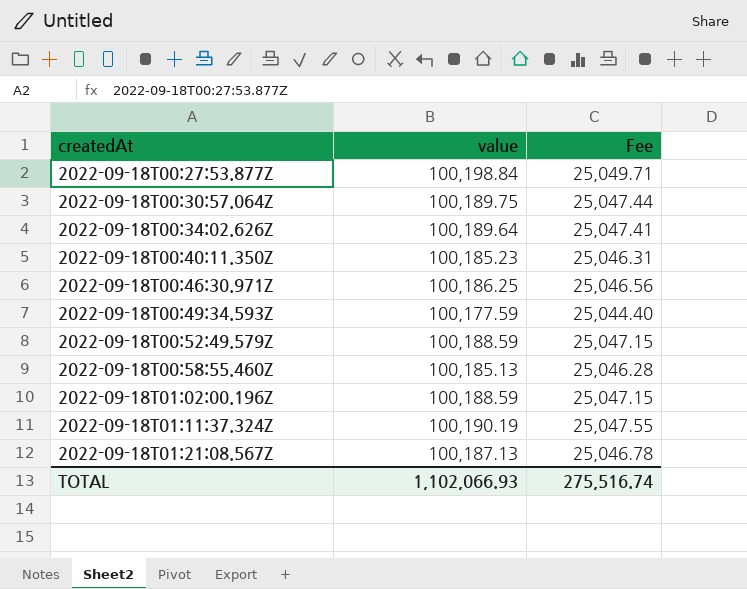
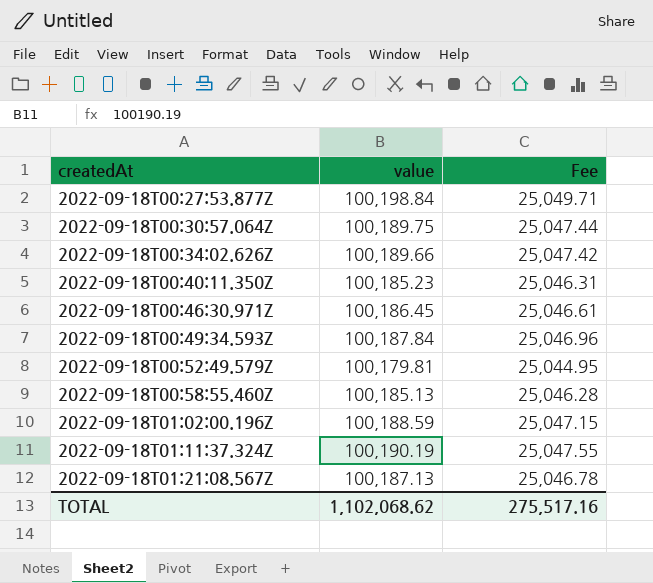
2022-09-18T00:34:02.626Z | value: 100,189.64 -> 100,189.66
2022-09-18T00:34:02.626Z | Fee: 25,047.41 -> 25,047.42
2022-09-18T00:46:30.971Z | value: 100,186.25 -> 100,186.45
2022-09-18T00:46:30.971Z | Fee: 25,046.56 -> 25,046.61
2022-09-18T00:49:34.593Z | value: 100,177.59 -> 100,187.84
2022-09-18T00:49:34.593Z | Fee: 25,044.40 -> 25,046.96
2022-09-18T00:52:49.579Z | value: 100,188.59 -> 100,179.81
2022-09-18T00:52:49.579Z | Fee: 25,047.15 -> 25,044.95
TOTAL | value: 1,102,066.93 -> 1,102,068.62
TOTAL | Fee: 275,516.74 -> 275,517.16

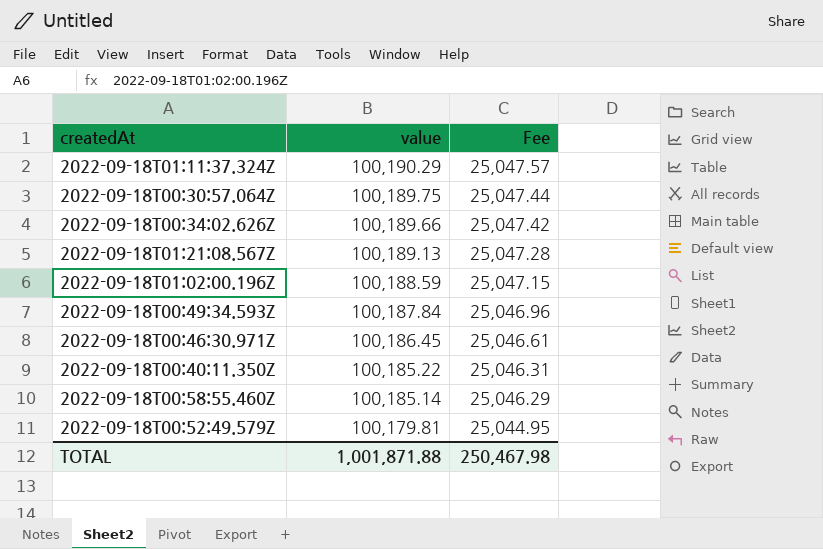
row order: createdAt ascending -> value descending
row 2022-09-18T00:27:53.877Z: 100,198.84 | 25,049.71 -> none
2022-09-18T01:11:37.324Z | value: 100,190.19 -> 100,190.29
2022-09-18T01:11:37.324Z | Fee: 25,047.55 -> 25,047.57
2022-09-18T01:21:08.567Z | value: 100,187.13 -> 100,189.13
2022-09-18T01:21:08.567Z | Fee: 25,046.78 -> 25,047.28
2022-09-18T00:40:11.350Z | value: 100,185.23 -> 100,185.22
2022-09-18T00:58:55.460Z | value: 100,185.13 -> 100,185.14
2022-09-18T00:58:55.460Z | Fee: 25,046.28 -> 25,046.29
TOTAL | value: 1,102,068.62 -> 1,001,871.88
TOTAL | Fee: 275,517.16 -> 250,467.98

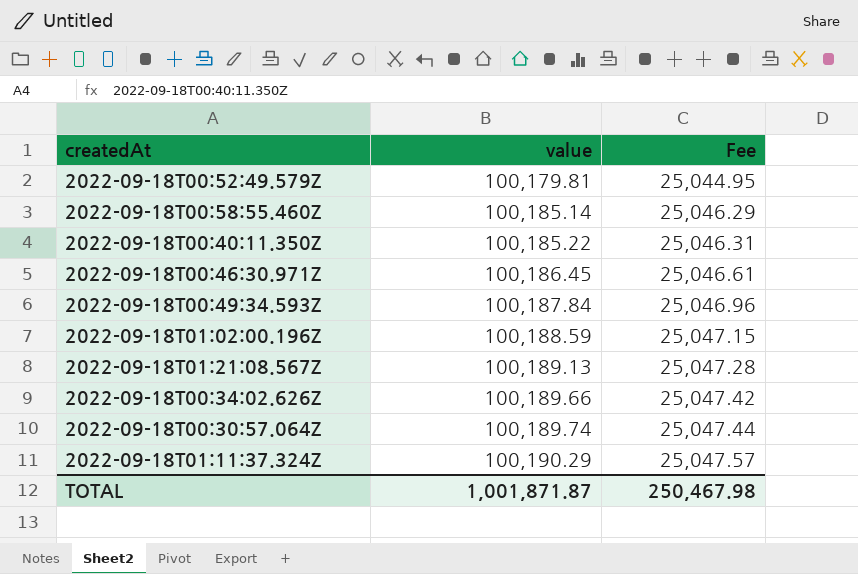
row order: value descending -> value ascending
2022-09-18T00:30:57.064Z | value: 100,189.75 -> 100,189.74
TOTAL | value: 1,001,871.88 -> 1,001,871.87

